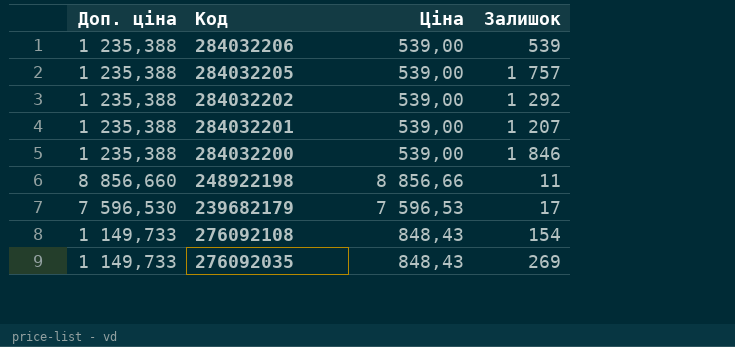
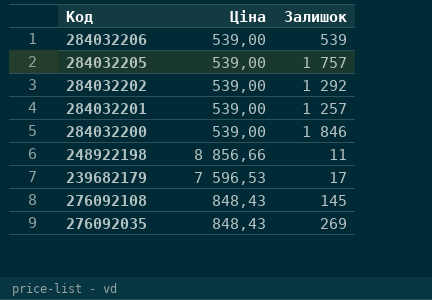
column Доп. ціна | position: 1 -> none
284032201 | Залишок: 1 207 -> 1 257
276092108 | Залишок: 154 -> 145

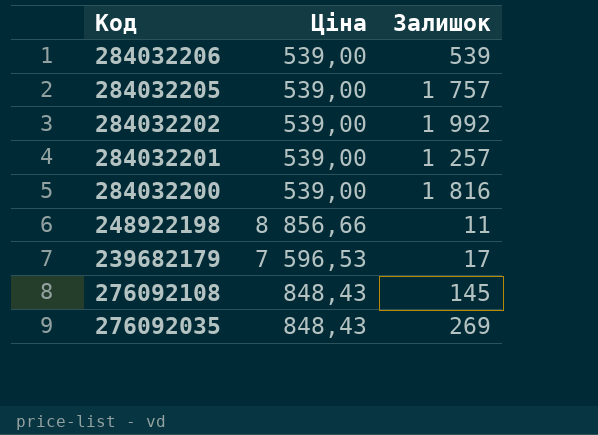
284032202 | Залишок: 1 292 -> 1 992
284032200 | Залишок: 1 846 -> 1 816

